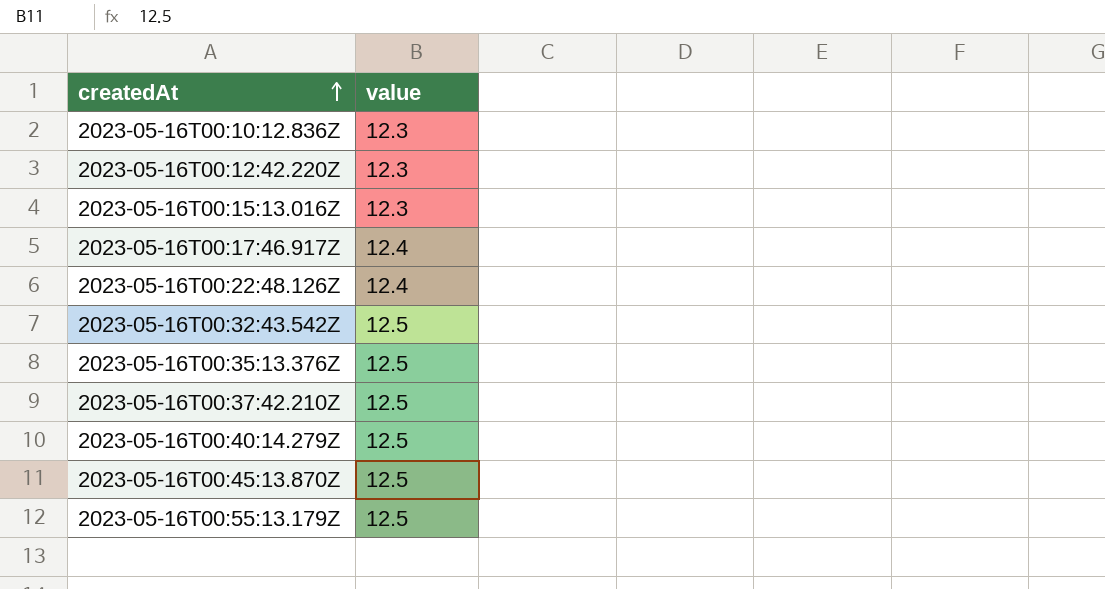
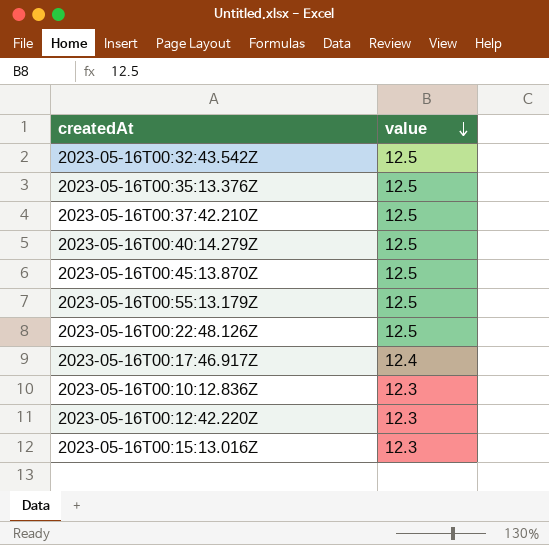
row order: createdAt ascending -> value descending
2023-05-16T00:22:48.126Z | value: 12.4 -> 12.5

